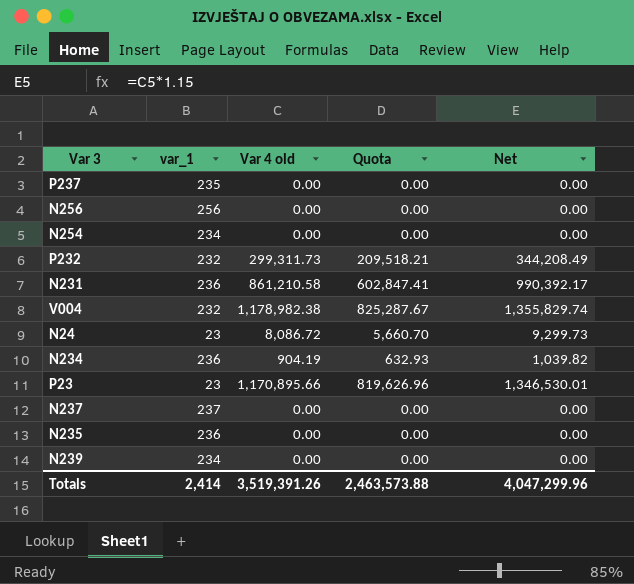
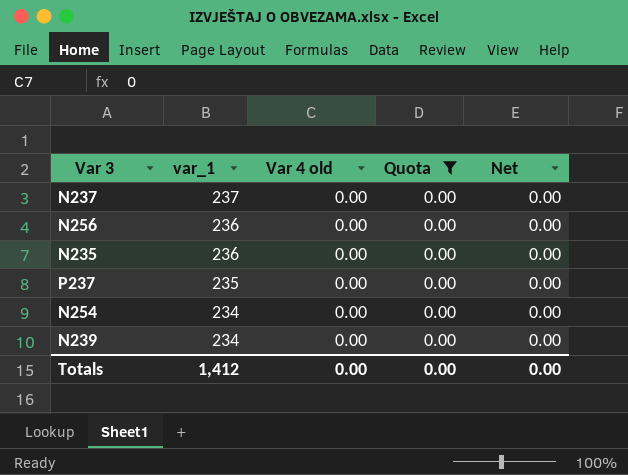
filter: none -> Quota = 0.00
row order: none -> var_1 descending
N256 | var_1: 256 -> 236
Totals | var_1: 2,414 -> 1,412
Totals | Var 4 old: 3,519,391.26 -> 0.00
Totals | Quota: 2,463,573.88 -> 0.00
Totals | Net: 4,047,299.96 -> 0.00

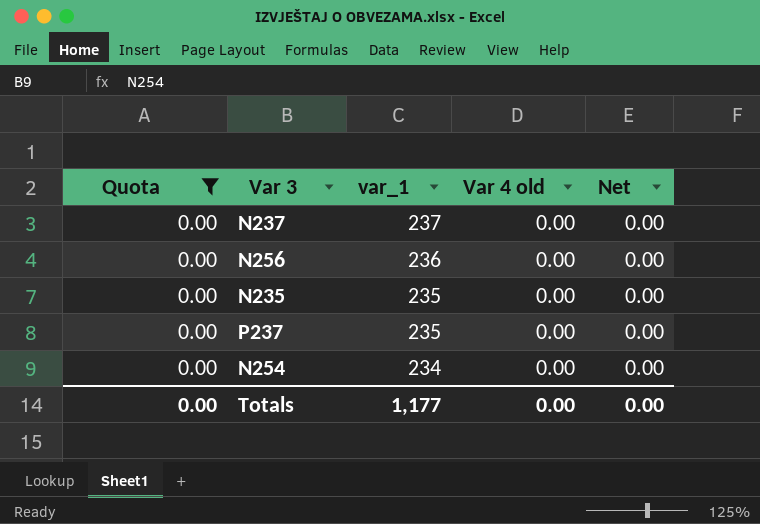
column Quota | position: 4 -> 1
row N239: 234 | 0.00 | 0.00 | 0.00 -> none
N235 | var_1: 236 -> 235
Totals | var_1: 1,412 -> 1,177

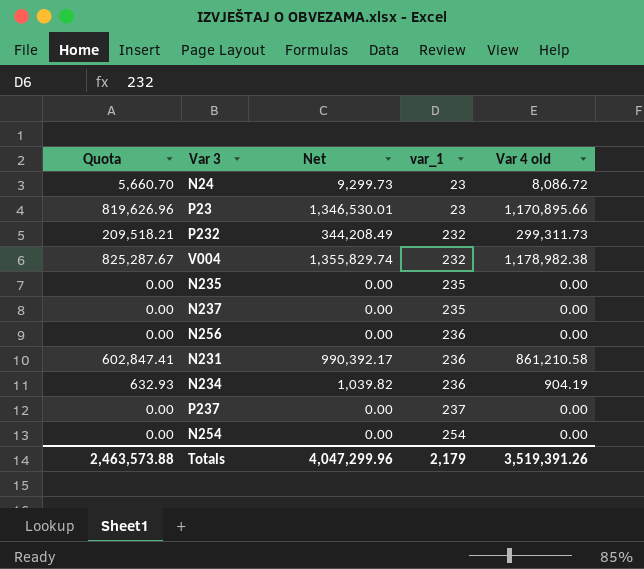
filter: Quota = 0.00 -> none
row order: var_1 descending -> var_1 ascending
column Net | position: 5 -> 3
N237 | var_1: 237 -> 235
P237 | var_1: 235 -> 237
N254 | var_1: 234 -> 254
Totals | Quota: 0.00 -> 2,463,573.88
Totals | Net: 0.00 -> 4,047,299.96
Totals | var_1: 1,177 -> 2,179
Totals | Var 4 old: 0.00 -> 3,519,391.26

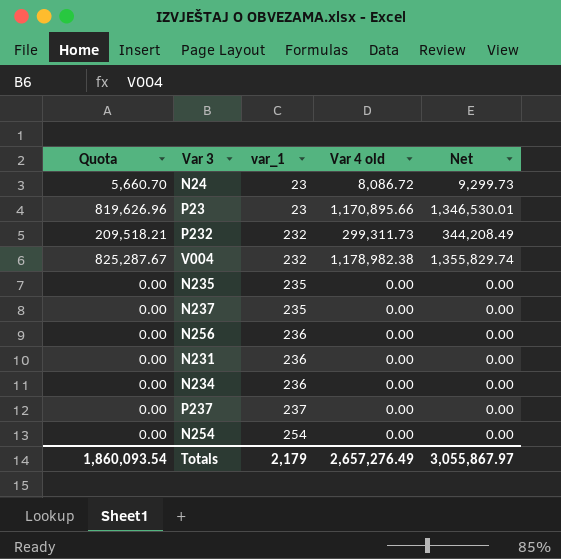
column Net | position: 3 -> 5
N231 | Quota: 602,847.41 -> 0.00
N231 | Var 4 old: 861,210.58 -> 0.00
N231 | Net: 990,392.17 -> 0.00
N234 | Quota: 632.93 -> 0.00
N234 | Var 4 old: 904.19 -> 0.00
N234 | Net: 1,039.82 -> 0.00
Totals | Quota: 2,463,573.88 -> 1,860,093.54
Totals | Var 4 old: 3,519,391.26 -> 2,657,276.49
Totals | Net: 4,047,299.96 -> 3,055,867.97

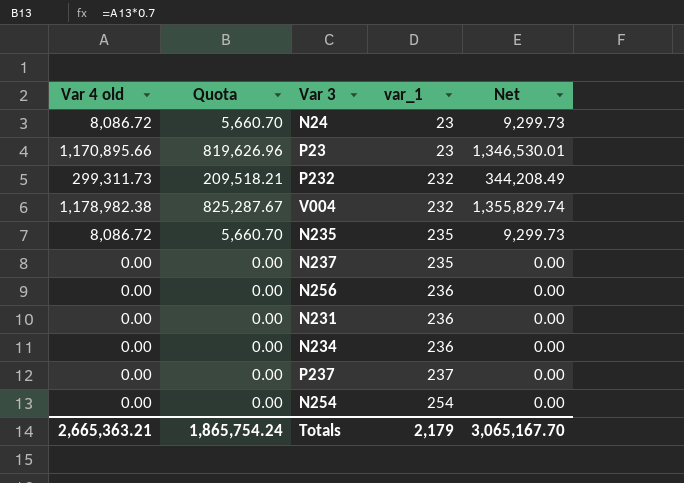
column Var 4 old | position: 4 -> 1
N235 | Var 4 old: 0.00 -> 8,086.72
N235 | Quota: 0.00 -> 5,660.70
N235 | Net: 0.00 -> 9,299.73
Totals | Var 4 old: 2,657,276.49 -> 2,665,363.21
Totals | Quota: 1,860,093.54 -> 1,865,754.24
Totals | Net: 3,055,867.97 -> 3,065,167.70

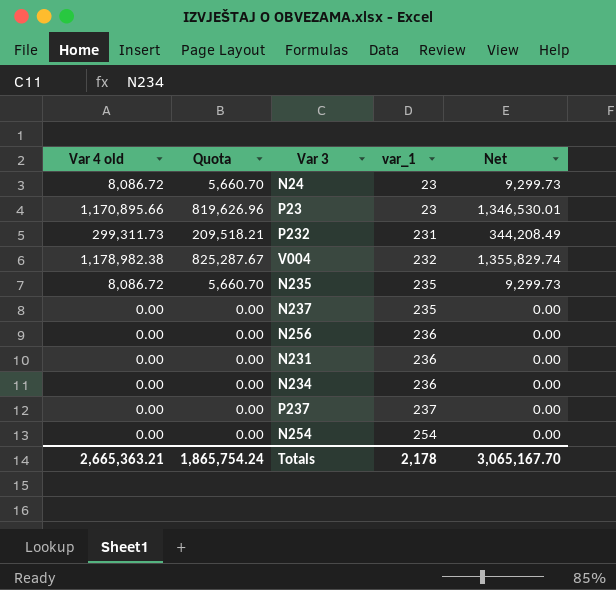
P232 | var_1: 232 -> 231
Totals | var_1: 2,179 -> 2,178

